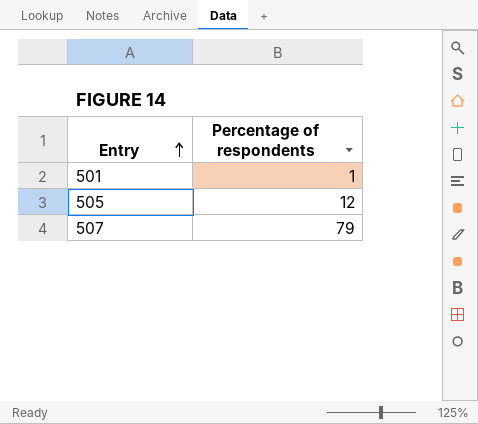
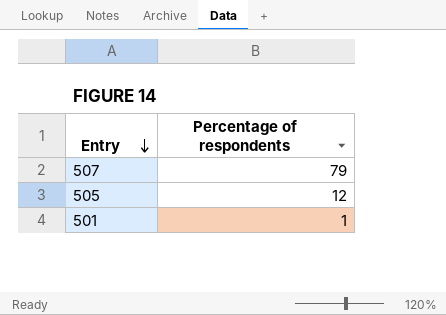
row order: Entry ascending -> Entry descending

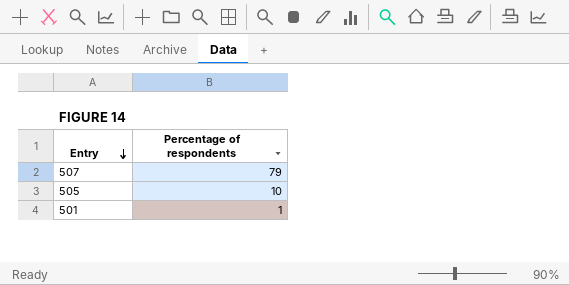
505 | Percentage of respondents: 12 -> 10

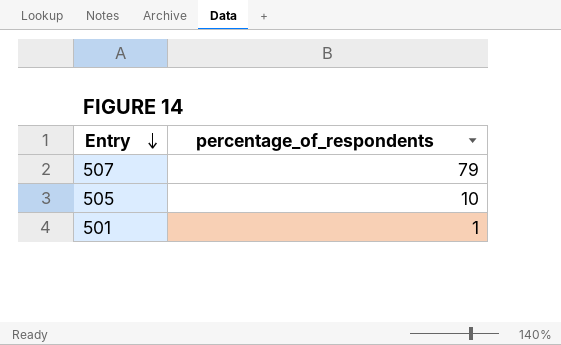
column name: Percentage of respondents -> percentage_of_respondents

